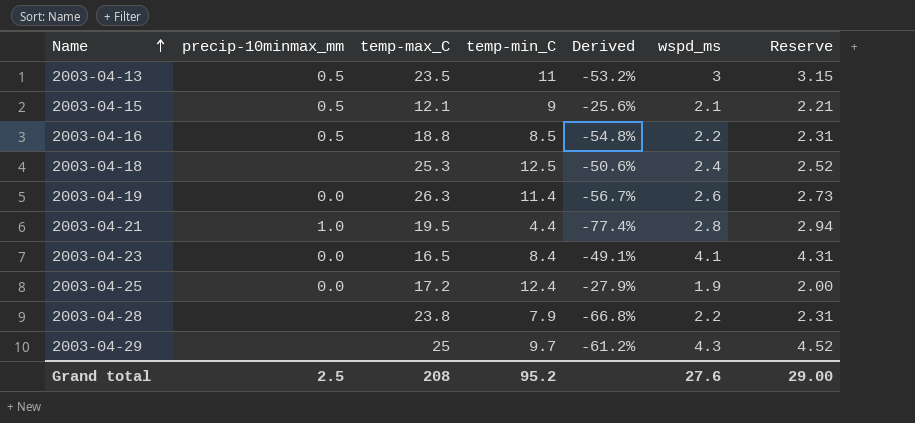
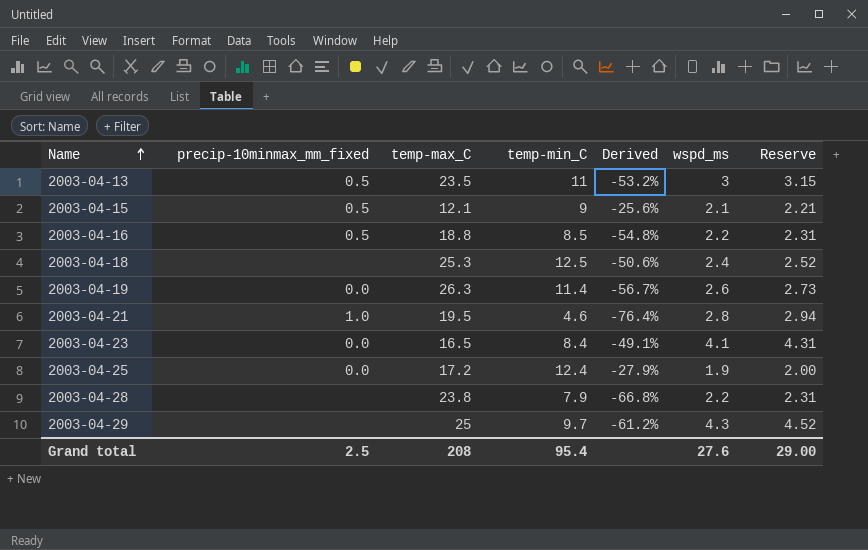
column name: precip-10minmax_mm -> precip-10minmax_mm_fixed
2003-04-21 | temp-min_C: 4.4 -> 4.6
2003-04-21 | Derived: -77.4% -> -76.4%
Grand total | temp-min_C: 95.2 -> 95.4

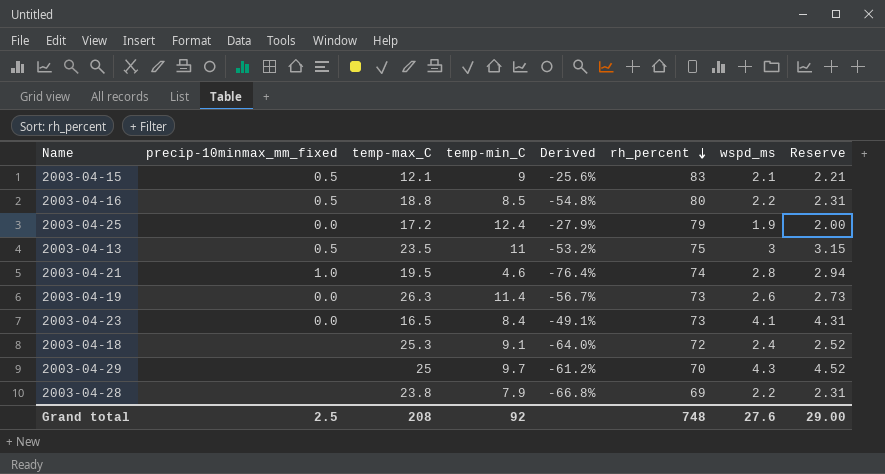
row order: Name ascending -> rh_percent descending
column rh_percent | position: none -> 6
2003-04-18 | temp-min_C: 12.5 -> 9.1
2003-04-18 | Derived: -50.6% -> -64.0%
Grand total | temp-min_C: 95.4 -> 92

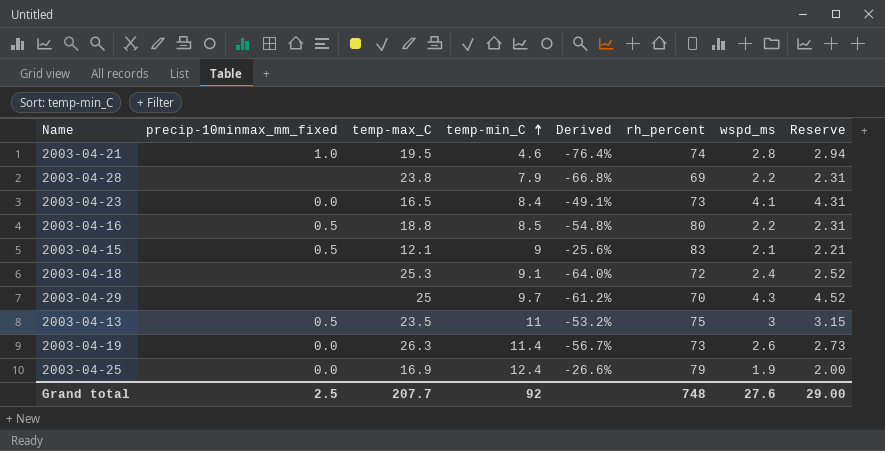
row order: rh_percent descending -> temp-min_C ascending
2003-04-25 | temp-max_C: 17.2 -> 16.9
2003-04-25 | Derived: -27.9% -> -26.6%
Grand total | temp-max_C: 208 -> 207.7

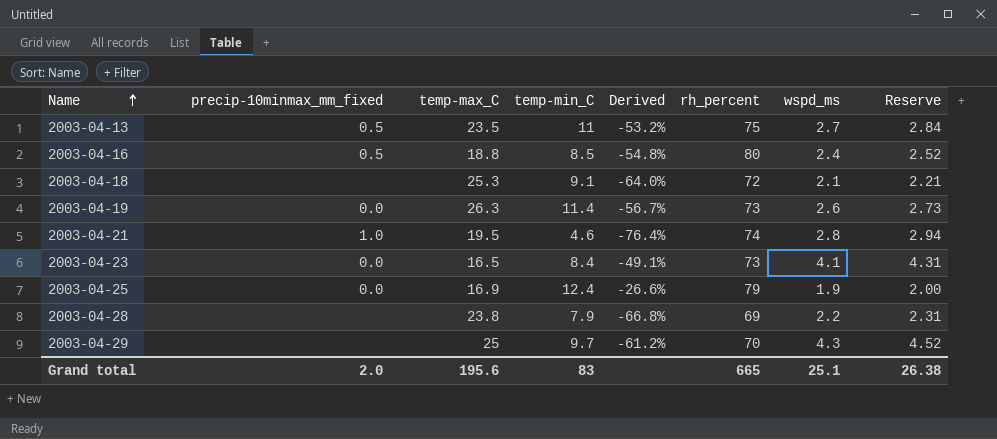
row order: temp-min_C ascending -> Name ascending
row 2003-04-15: 0.5 | 12.1 | 9 | -25.6% | 83 | 2.1 | 2.21 -> none
2003-04-13 | wspd_ms: 3 -> 2.7
2003-04-13 | Reserve: 3.15 -> 2.84
2003-04-16 | wspd_ms: 2.2 -> 2.4
2003-04-16 | Reserve: 2.31 -> 2.52
2003-04-18 | wspd_ms: 2.4 -> 2.1
2003-04-18 | Reserve: 2.52 -> 2.21
Grand total | precip-10minmax_mm_fixed: 2.5 -> 2.0
Grand total | temp-max_C: 207.7 -> 195.6
Grand total | temp-min_C: 92 -> 83
Grand total | rh_percent: 748 -> 665
Grand total | wspd_ms: 27.6 -> 25.1
Grand total | Reserve: 29.00 -> 26.38

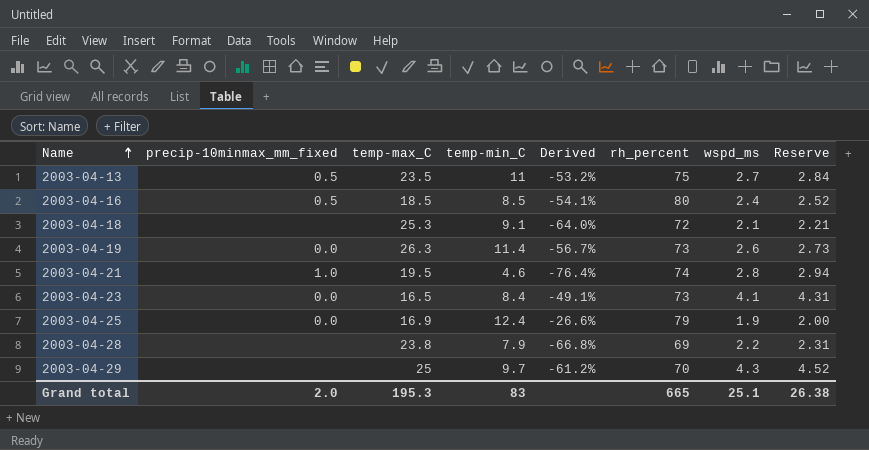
2003-04-16 | temp-max_C: 18.8 -> 18.5
2003-04-16 | Derived: -54.8% -> -54.1%
Grand total | temp-max_C: 195.6 -> 195.3

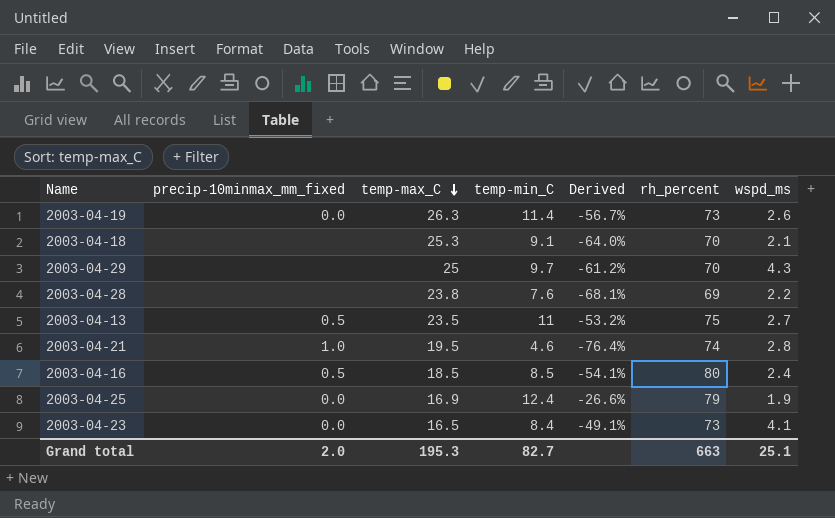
row order: Name ascending -> temp-max_C descending
column Reserve | formula: [wspd_ms] * 1.05 -> none
2003-04-18 | rh_percent: 72 -> 70
2003-04-28 | temp-min_C: 7.9 -> 7.6
2003-04-28 | Derived: -66.8% -> -68.1%
Grand total | temp-min_C: 83 -> 82.7
Grand total | rh_percent: 665 -> 663

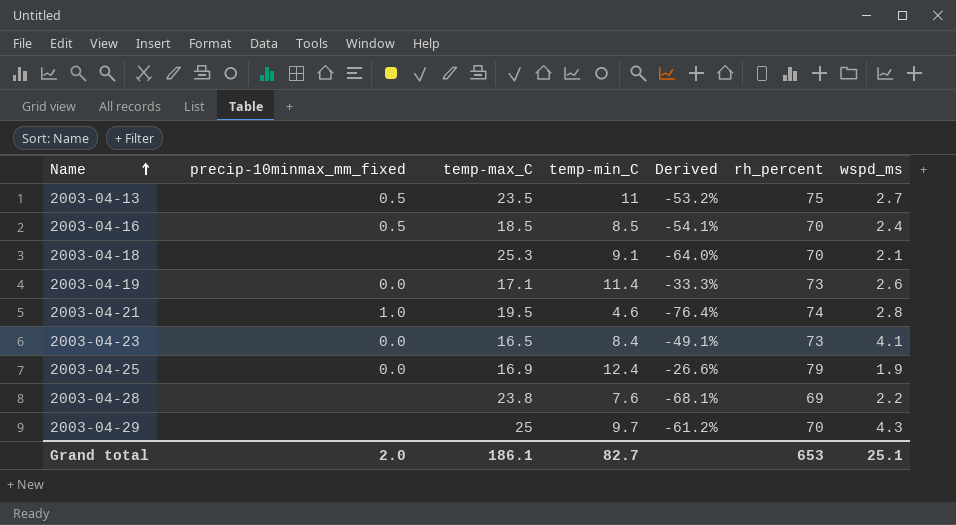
row order: temp-max_C descending -> Name ascending
2003-04-16 | rh_percent: 80 -> 70
2003-04-19 | temp-max_C: 26.3 -> 17.1
2003-04-19 | Derived: -56.7% -> -33.3%
Grand total | temp-max_C: 195.3 -> 186.1
Grand total | rh_percent: 663 -> 653

